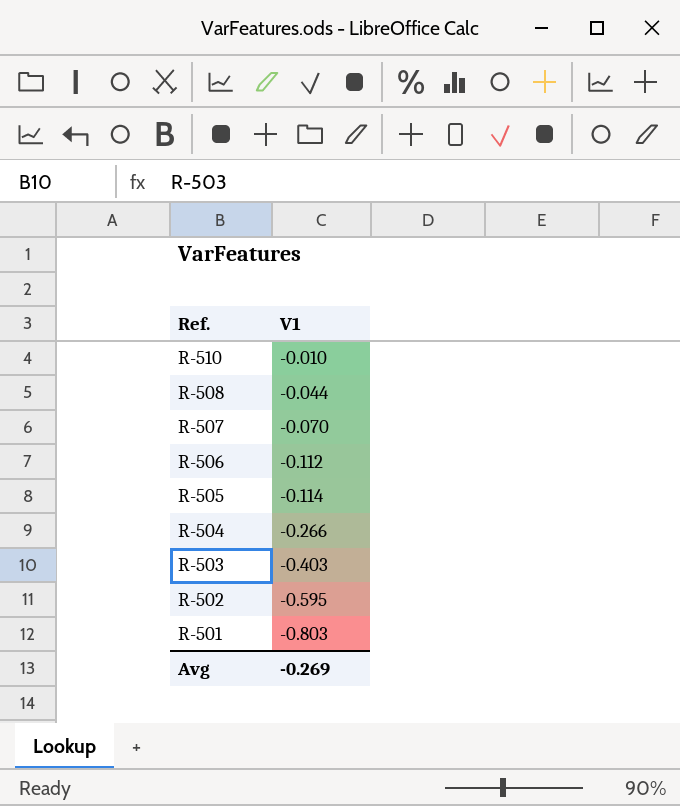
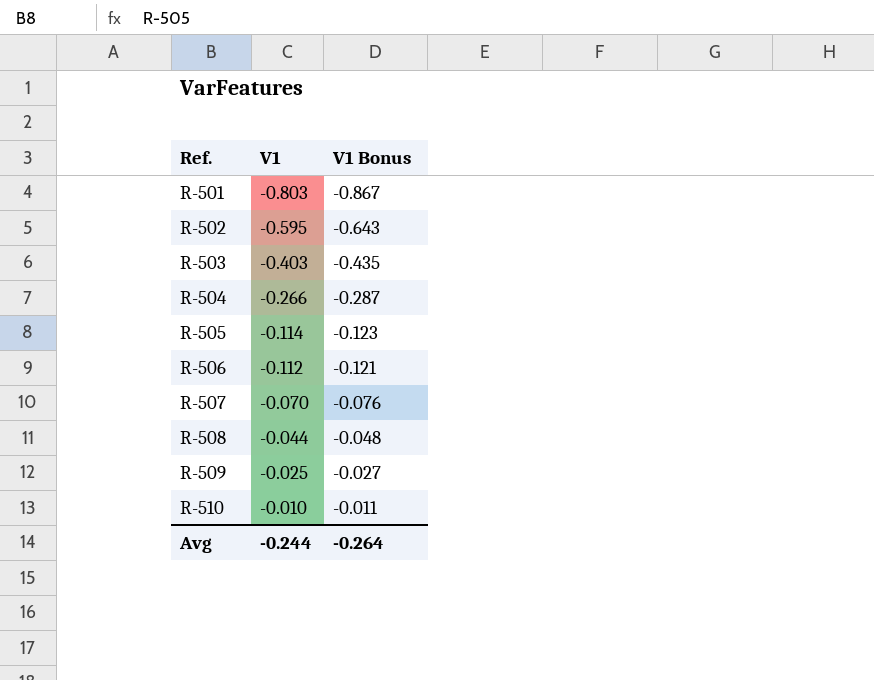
row order: Ref. descending -> Ref. ascending
column V1 Bonus | formula: none -> [V1] * 1.08
row R-509: none -> -0.025 | -0.027
Avg | V1: -0.269 -> -0.244

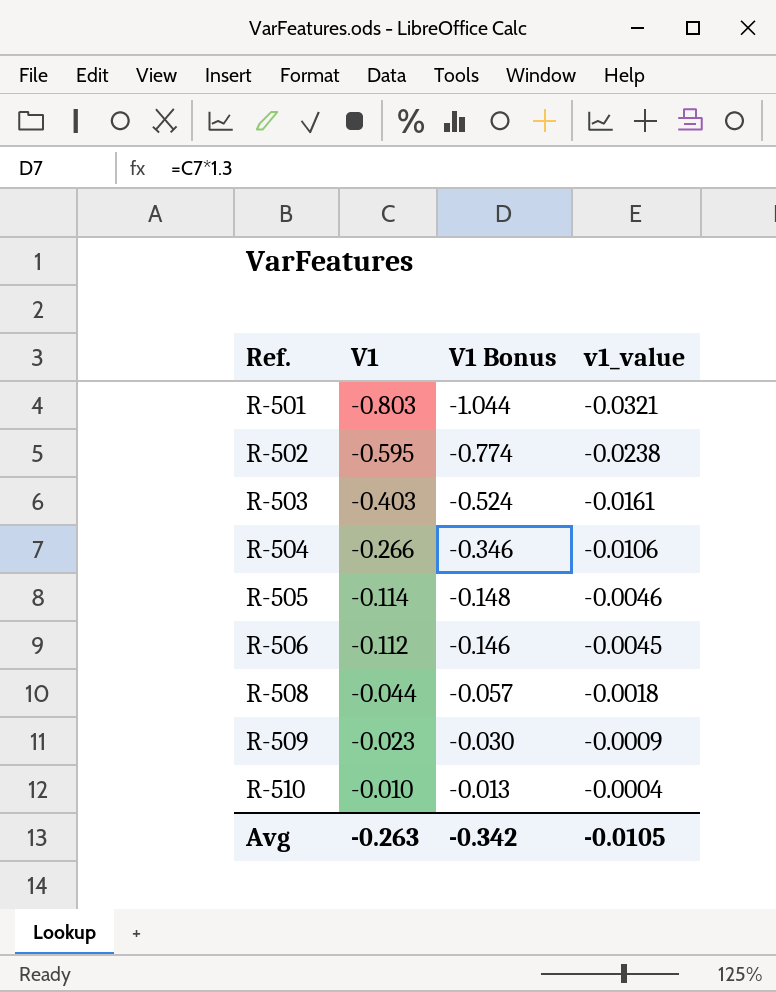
column V1 Bonus | formula: [V1] * 1.08 -> [V1] * 1.3
column v1_value | formula: none -> [V1] * 0.04
row R-507: -0.070 | -0.076 -> none
R-509 | V1: -0.025 -> -0.023
Avg | V1: -0.244 -> -0.263
Avg | V1 Bonus: -0.264 -> -0.342

